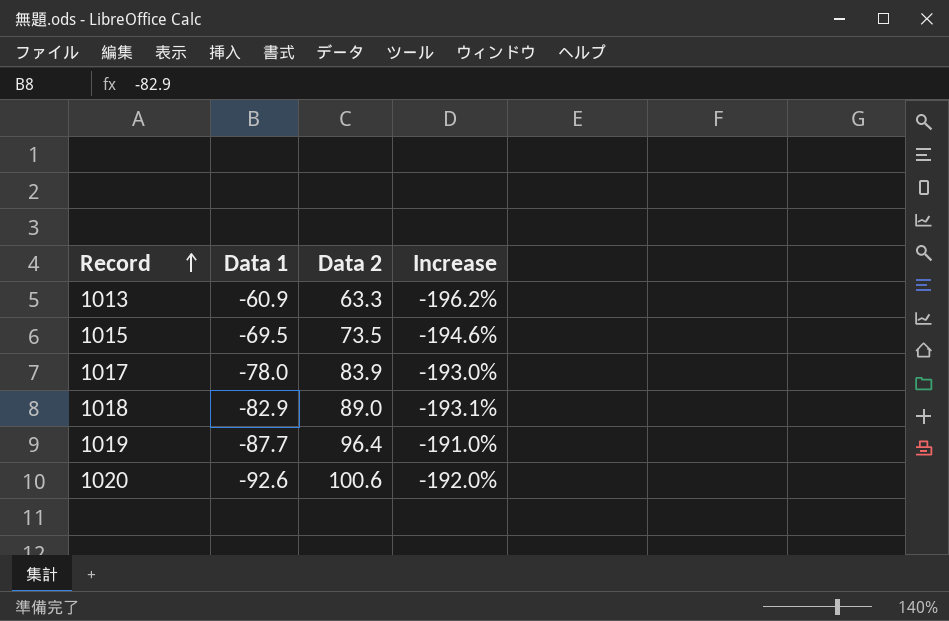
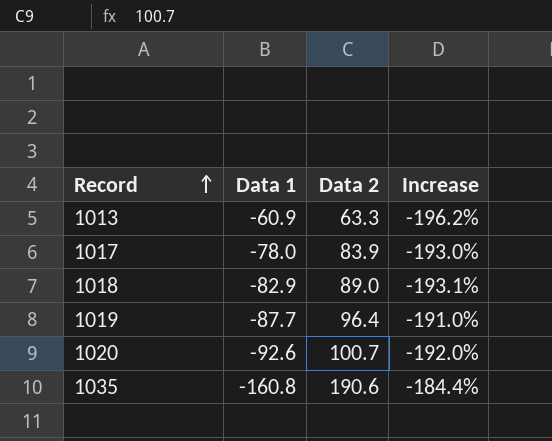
row 1015: -69.5 | 73.5 | -194.6% -> none
1020 | Data 2: 100.6 -> 100.7
row 1035: none -> -160.8 | 190.6 | -184.4%

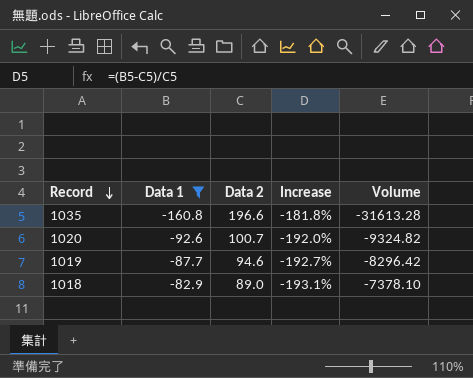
filter: none -> Data 1 <= -82.9
row order: Record ascending -> Record descending
column Volume | formula: none -> [Data 1] * [Data 2]
1035 | Data 2: 190.6 -> 196.6
1035 | Increase: -184.4% -> -181.8%
1019 | Data 2: 96.4 -> 94.6
1019 | Increase: -191.0% -> -192.7%

